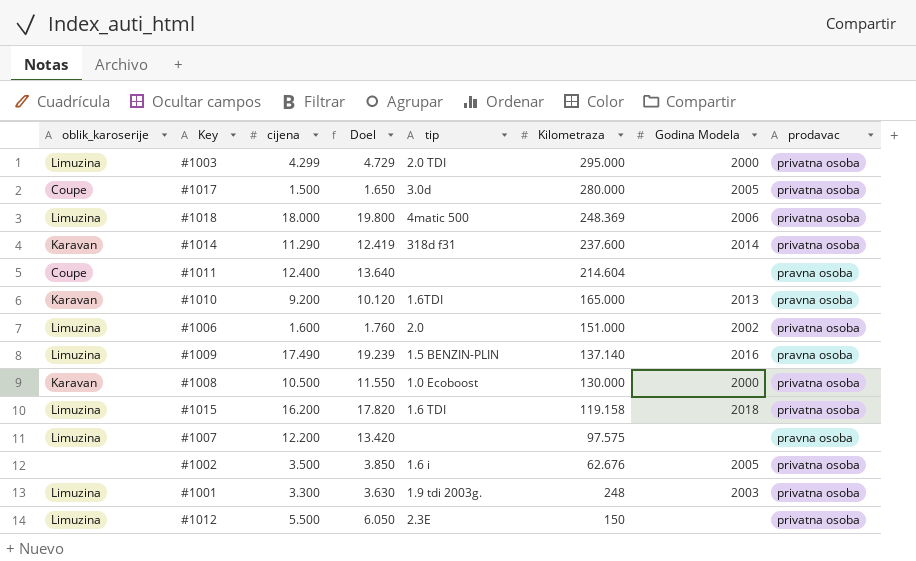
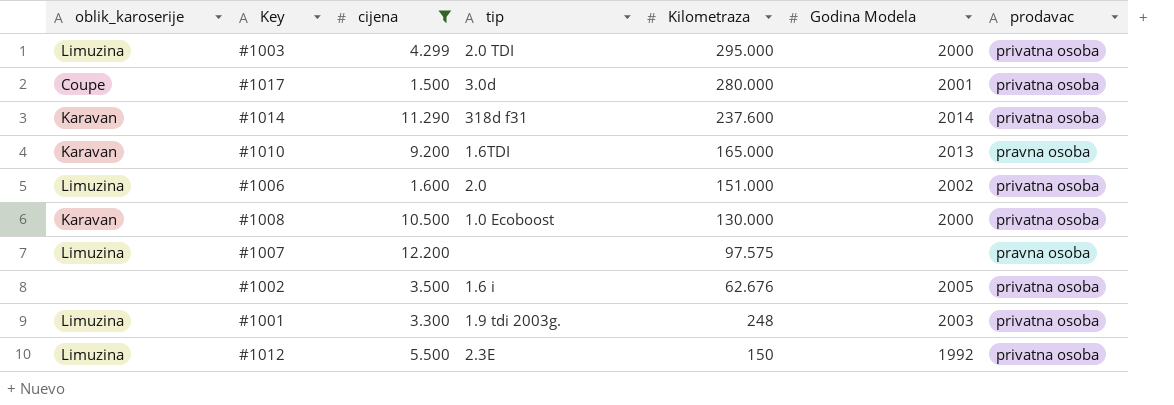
filter: none -> cijena <= 12.200
column Doel | formula: [cijena] * 1,1 -> none
#1017 | Godina Modela: 2005 -> 2001
#1012 | Godina Modela: none -> 1992

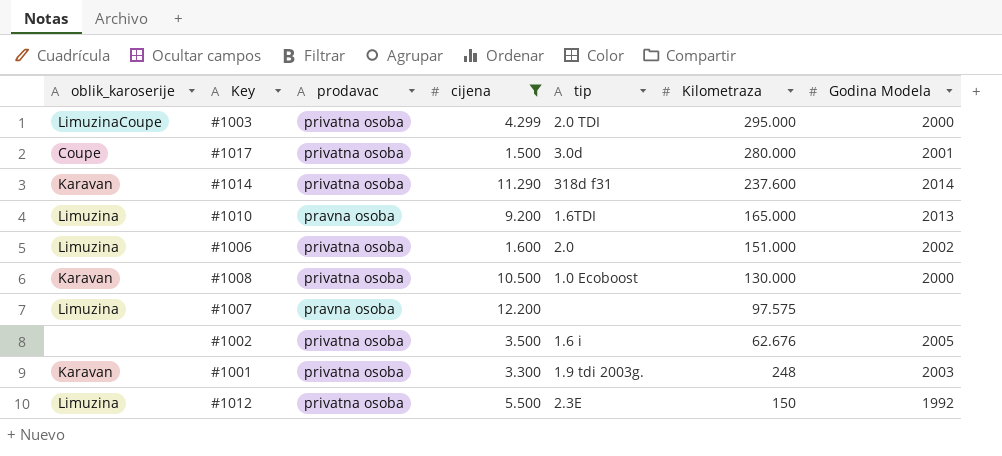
column prodavac | position: 7 -> 3
#1003 | oblik_karoserije: Limuzina -> LimuzinaCoupe
#1010 | oblik_karoserije: Karavan -> Limuzina
#1001 | oblik_karoserije: Limuzina -> Karavan

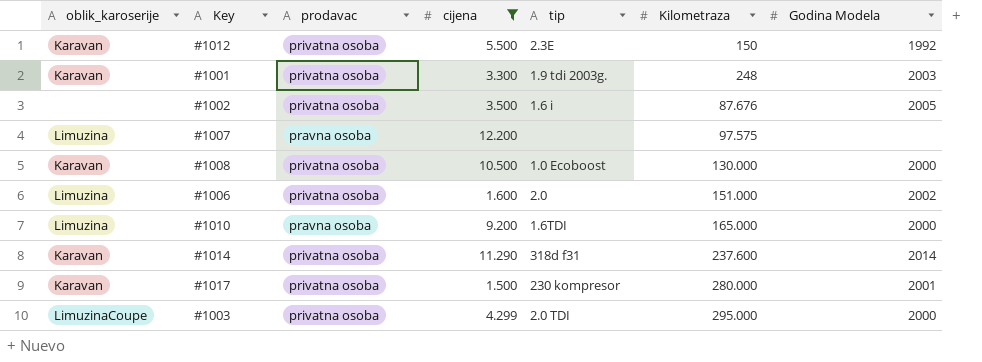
row order: Kilometraza descending -> Kilometraza ascending
#1012 | oblik_karoserije: Limuzina -> Karavan
#1002 | Kilometraza: 62.676 -> 87.676
#1010 | Godina Modela: 2013 -> 2000
#1017 | oblik_karoserije: Coupe -> Karavan
#1017 | tip: 3.0d -> 230 kompresor

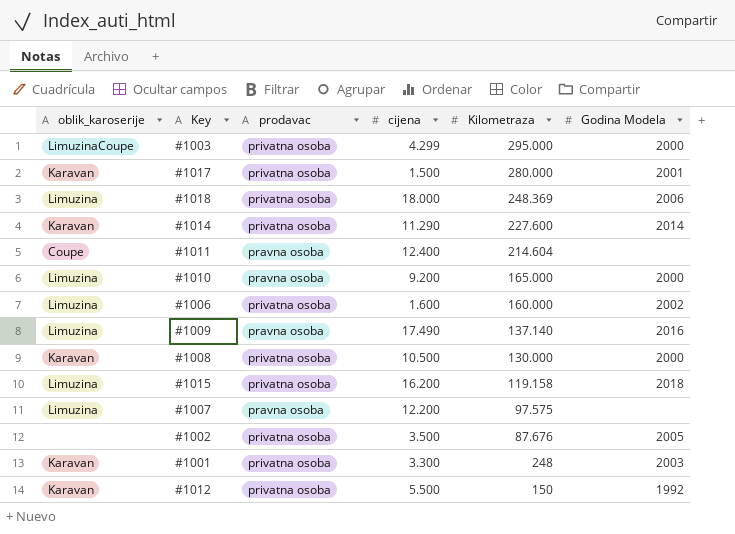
filter: cijena <= 12.200 -> none
row order: Kilometraza ascending -> Kilometraza descending
column tip | position: 5 -> none
#1014 | Kilometraza: 237.600 -> 227.600
#1006 | Kilometraza: 151.000 -> 160.000

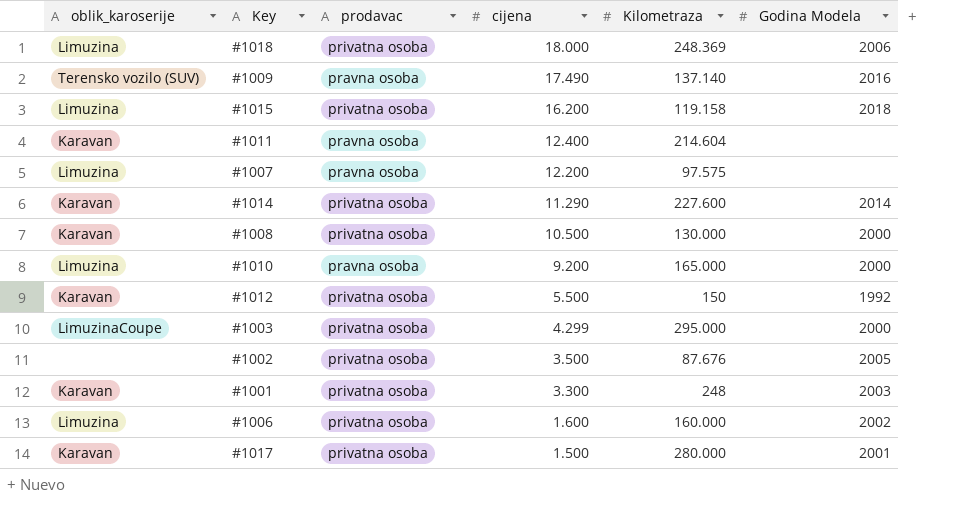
row order: Kilometraza descending -> cijena descending
#1009 | oblik_karoserije: Limuzina -> Terensko vozilo (SUV)
#1011 | oblik_karoserije: Coupe -> Karavan

